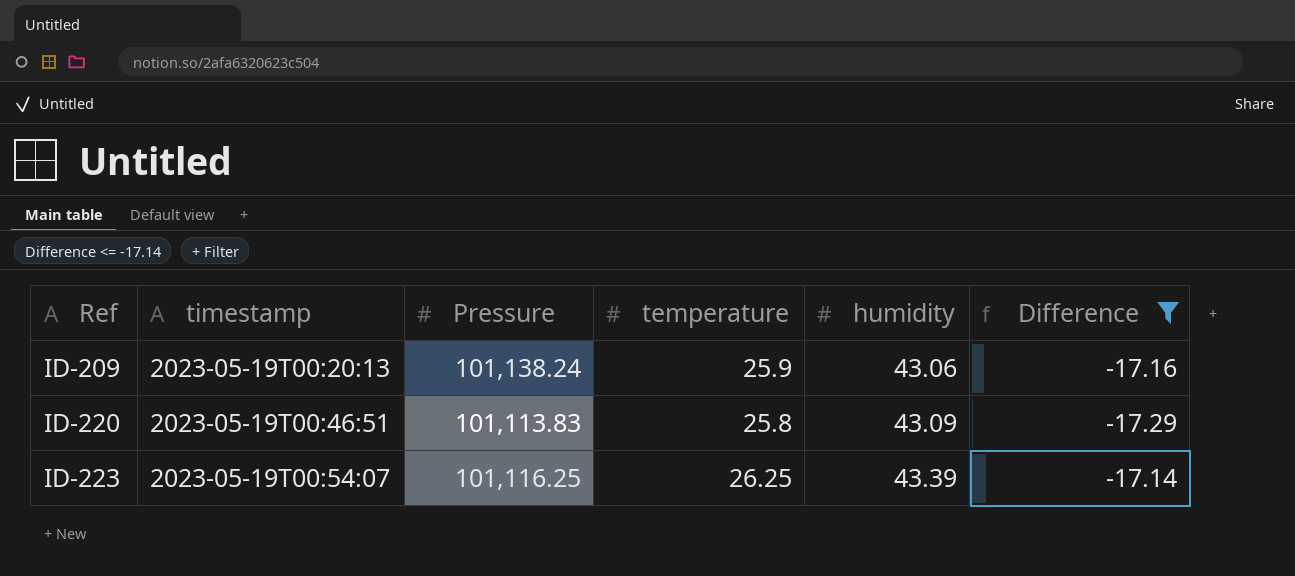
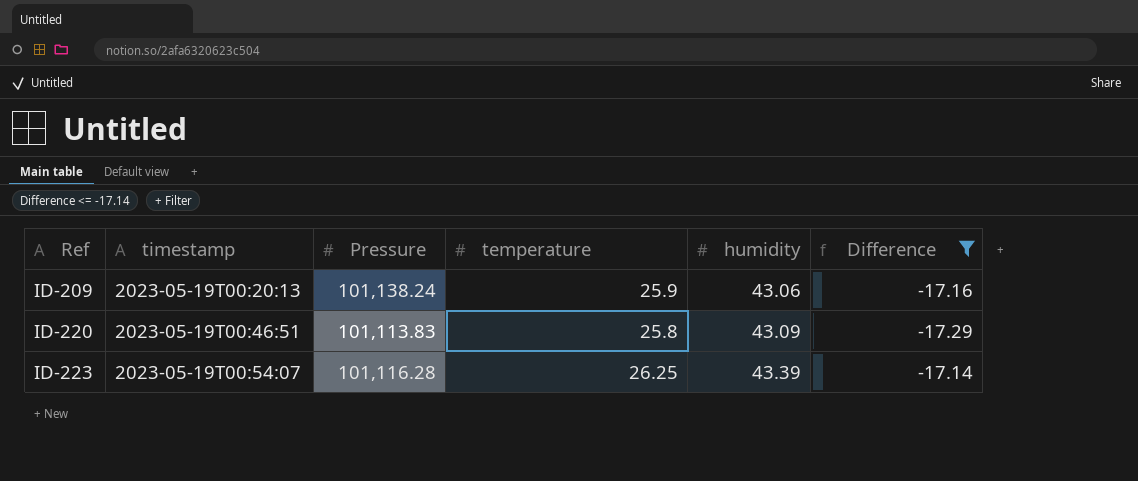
ID-223 | Pressure: 101,116.25 -> 101,116.28

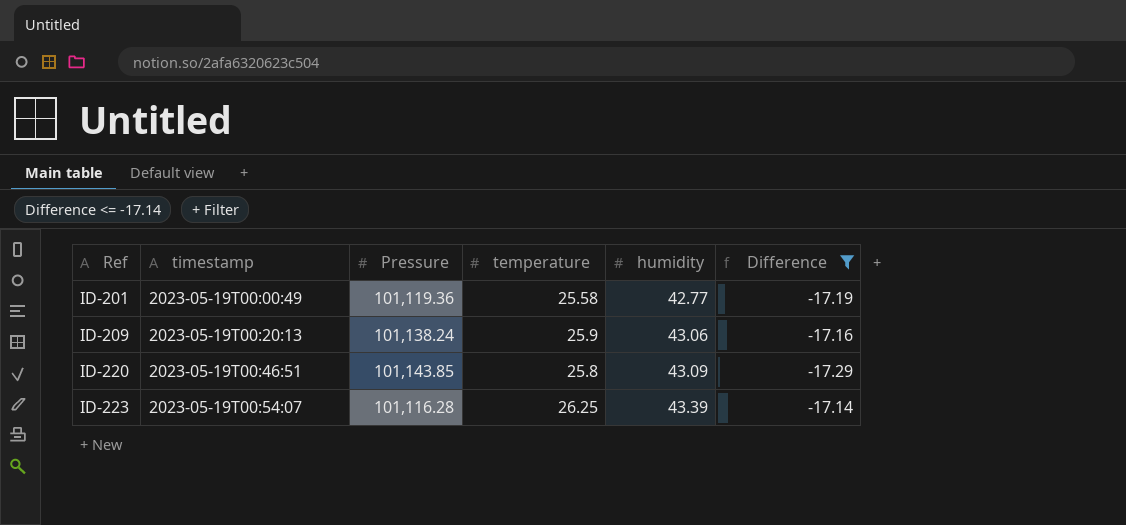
row ID-201: none -> 2023-05-19T00:00:49 | 101,119.36 | 25.58 | 42.77 | -17.19
ID-220 | Pressure: 101,113.83 -> 101,143.85

